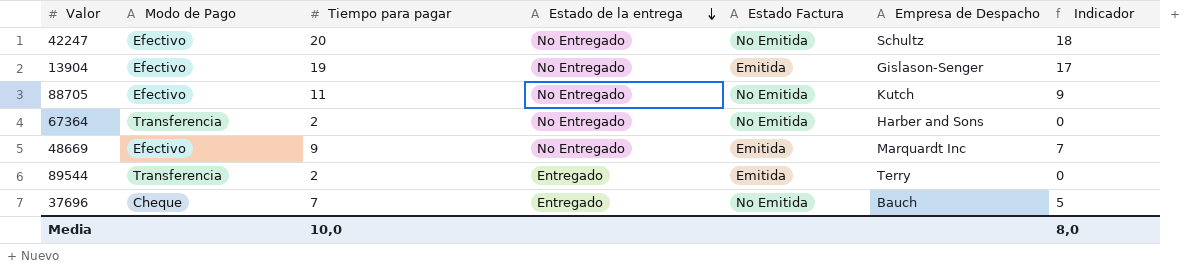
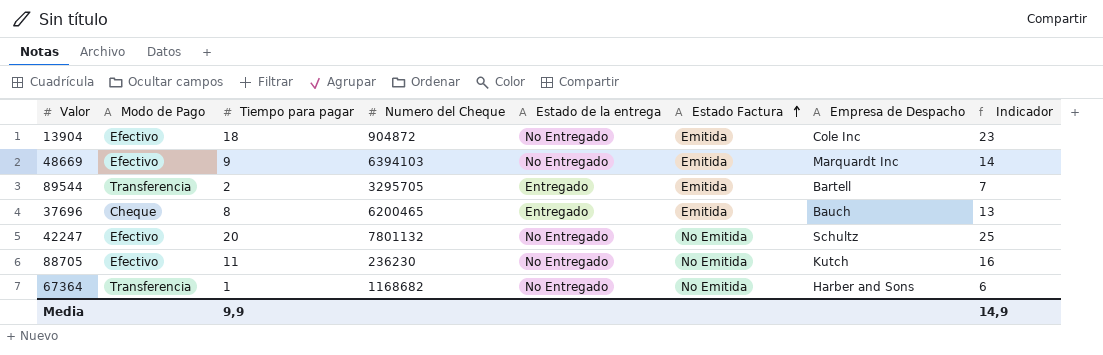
row order: Estado de la entrega descending -> Estado Factura ascending
column Numero del Cheque | position: none -> 4
column Indicador | formula: [Tiempo para pagar] - 2 -> [Tiempo para pagar] + 5
13904 | Tiempo para pagar: 19 -> 18
13904 | Empresa de Despacho: Gislason-Senger -> Cole Inc
89544 | Empresa de Despacho: Terry -> Bartell
37696 | Tiempo para pagar: 7 -> 8
37696 | Estado Factura: No Emitida -> Emitida
67364 | Tiempo para pagar: 2 -> 1
Media | Tiempo para pagar: 10,0 -> 9,9
Media | Indicador: 8,0 -> 14,9

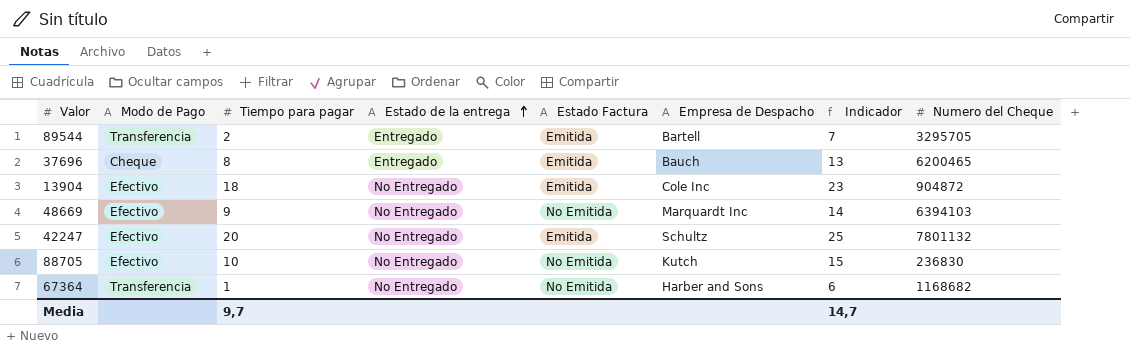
row order: Estado Factura ascending -> Estado de la entrega ascending
column Numero del Cheque | position: 4 -> 8
48669 | Estado Factura: Emitida -> No Emitida
42247 | Estado Factura: No Emitida -> Emitida
88705 | Tiempo para pagar: 11 -> 10
88705 | Indicador: 16 -> 15
88705 | Numero del Cheque: 236230 -> 236830
Media | Tiempo para pagar: 9,9 -> 9,7
Media | Indicador: 14,9 -> 14,7

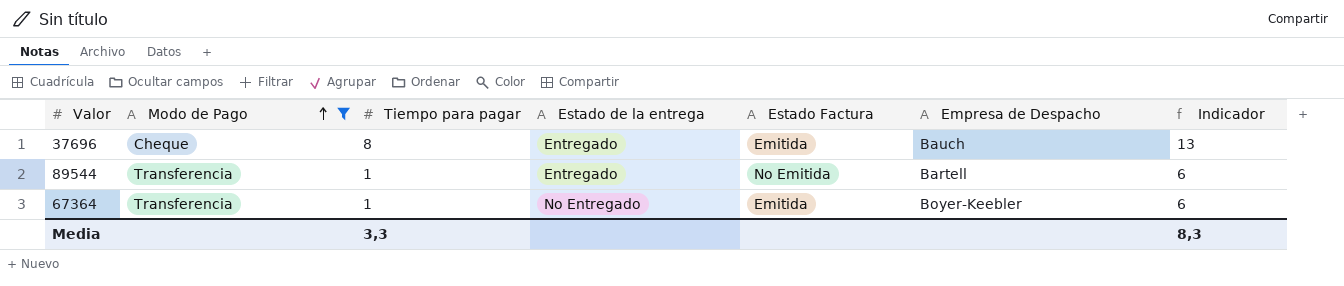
filter: none -> Modo de Pago != Efectivo
row order: Estado de la entrega ascending -> Modo de Pago ascending
column Numero del Cheque | position: 8 -> none
89544 | Tiempo para pagar: 2 -> 1
89544 | Estado Factura: Emitida -> No Emitida
89544 | Indicador: 7 -> 6
67364 | Estado Factura: No Emitida -> Emitida
67364 | Empresa de Despacho: Harber and Sons -> Boyer-Keebler
Media | Tiempo para pagar: 9,7 -> 3,3
Media | Indicador: 14,7 -> 8,3

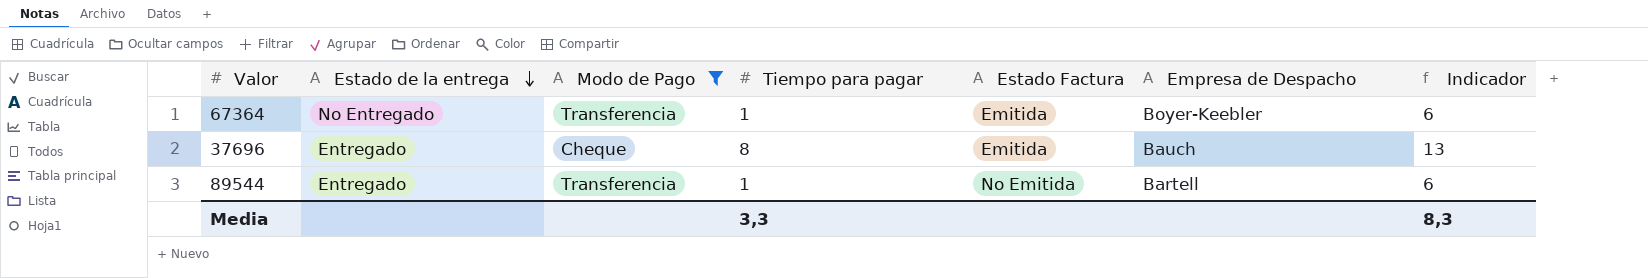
row order: Modo de Pago ascending -> Estado de la entrega descending
column Estado de la entrega | position: 4 -> 2

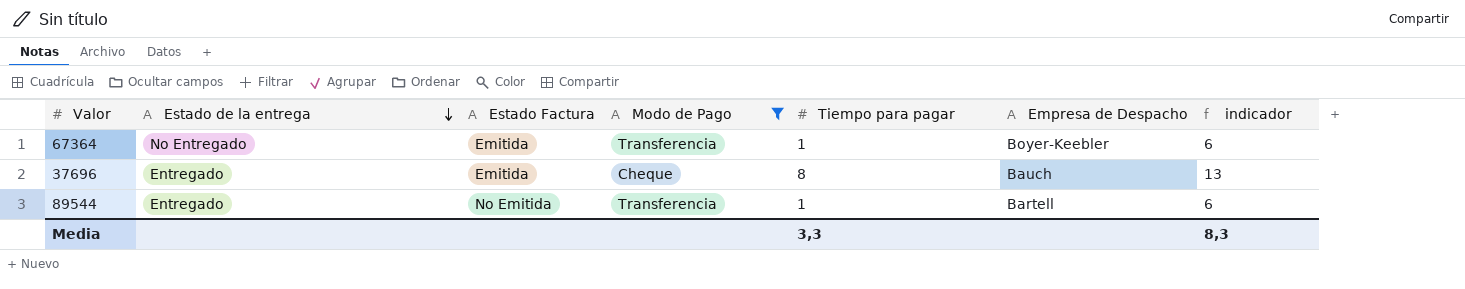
column Estado Factura | position: 5 -> 3
column name: Indicador -> indicador

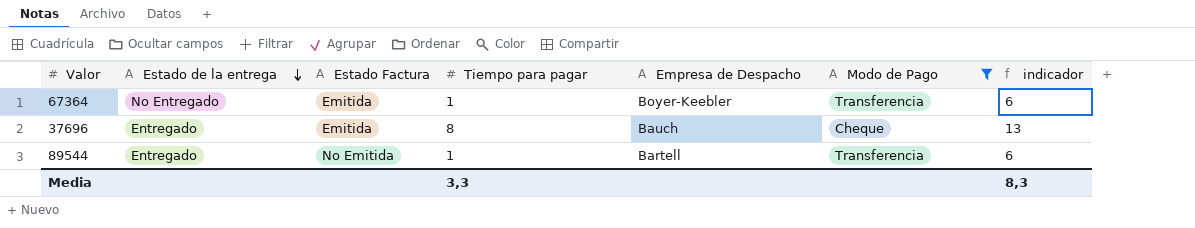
column Modo de Pago | position: 4 -> 6

